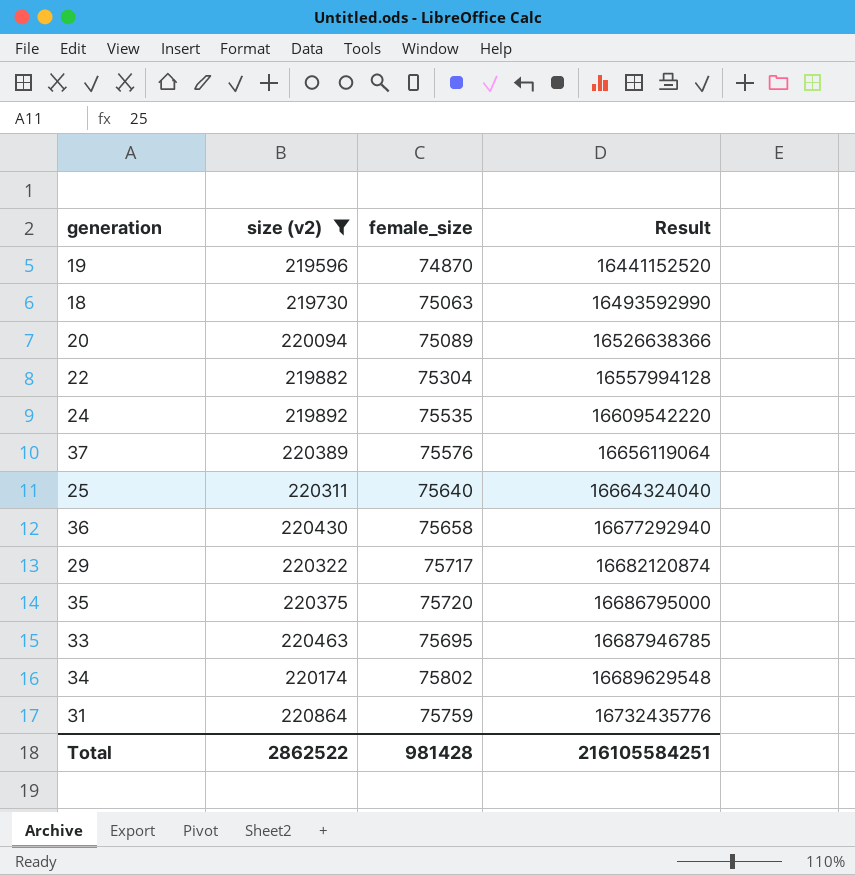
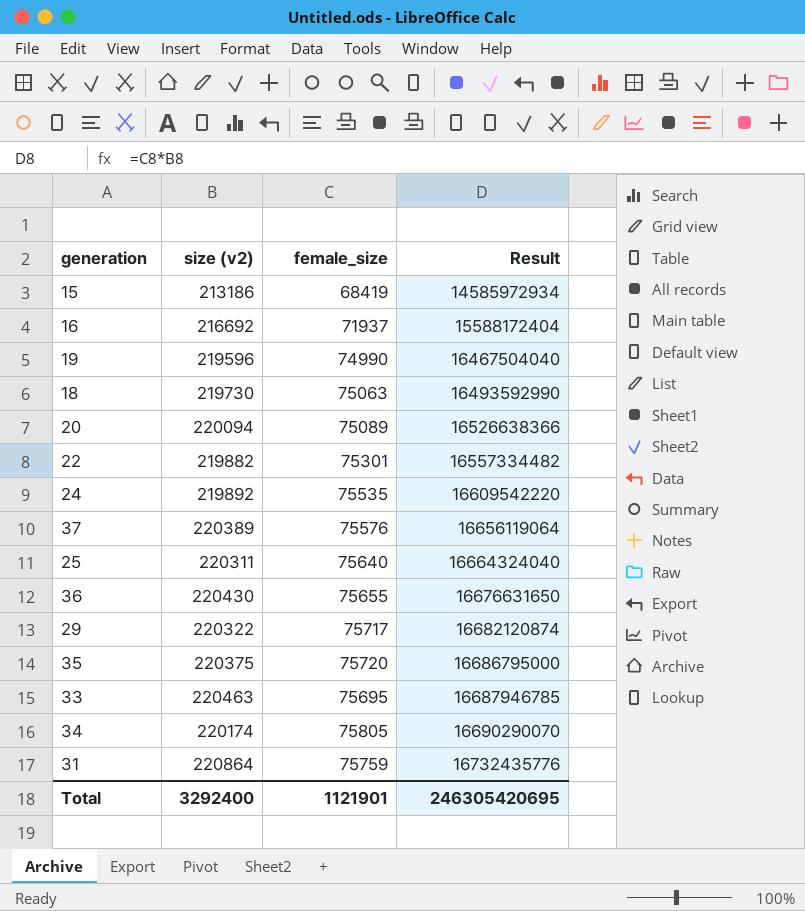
filter: size (v2) >= 219596 -> none
19 | female_size: 74870 -> 74990
19 | Result: 16441152520 -> 16467504040
22 | female_size: 75304 -> 75301
22 | Result: 16557994128 -> 16557334482
36 | female_size: 75658 -> 75655
36 | Result: 16677292940 -> 16676631650
34 | female_size: 75802 -> 75805
34 | Result: 16689629548 -> 16690290070
Total | size (v2): 2862522 -> 3292400
Total | female_size: 981428 -> 1121901
Total | Result: 216105584251 -> 246305420695

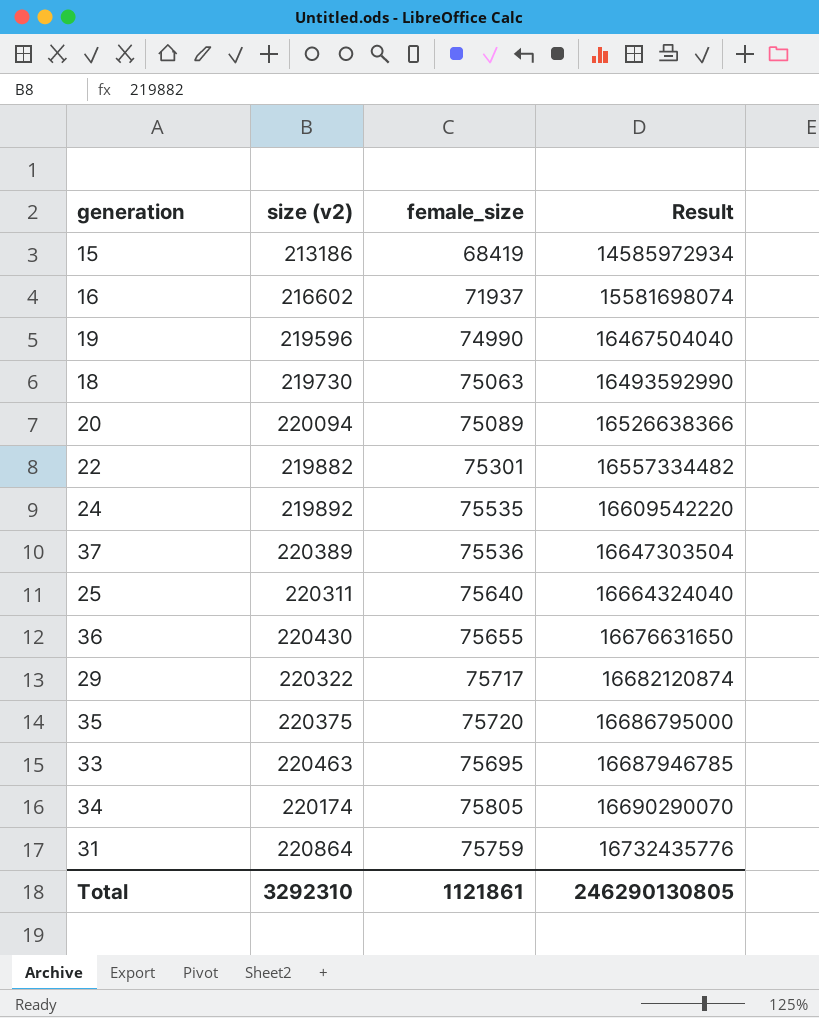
16 | size (v2): 216692 -> 216602
16 | Result: 15588172404 -> 15581698074
37 | female_size: 75576 -> 75536
37 | Result: 16656119064 -> 16647303504
Total | size (v2): 3292400 -> 3292310
Total | female_size: 1121901 -> 1121861
Total | Result: 246305420695 -> 246290130805

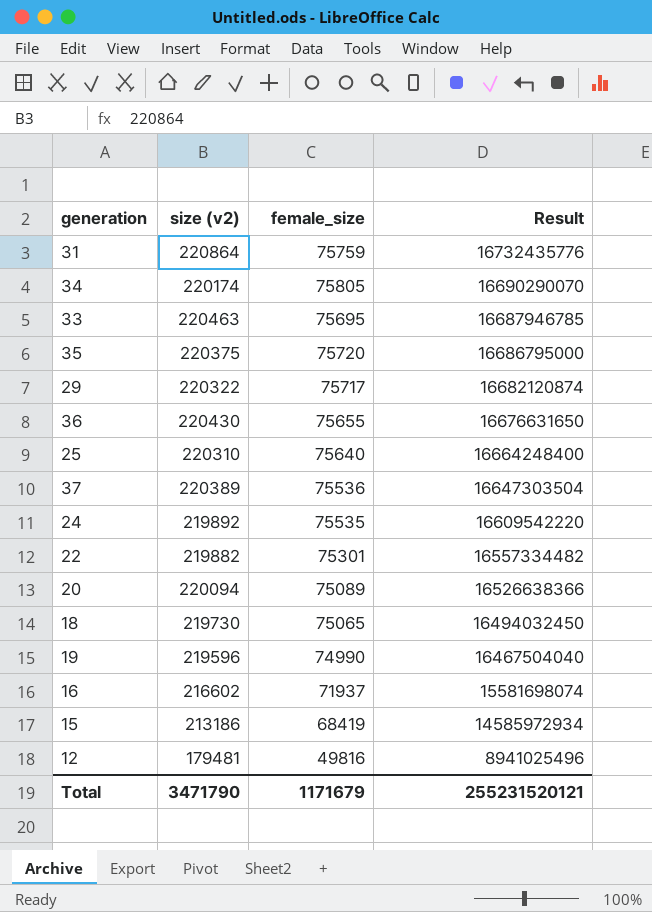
row order: Result ascending -> Result descending
25 | size (v2): 220311 -> 220310
25 | Result: 16664324040 -> 16664248400
18 | female_size: 75063 -> 75065
18 | Result: 16493592990 -> 16494032450
row 12: none -> 179481 | 49816 | 8941025496
Total | size (v2): 3292310 -> 3471790
Total | female_size: 1121861 -> 1171679
Total | Result: 246290130805 -> 255231520121

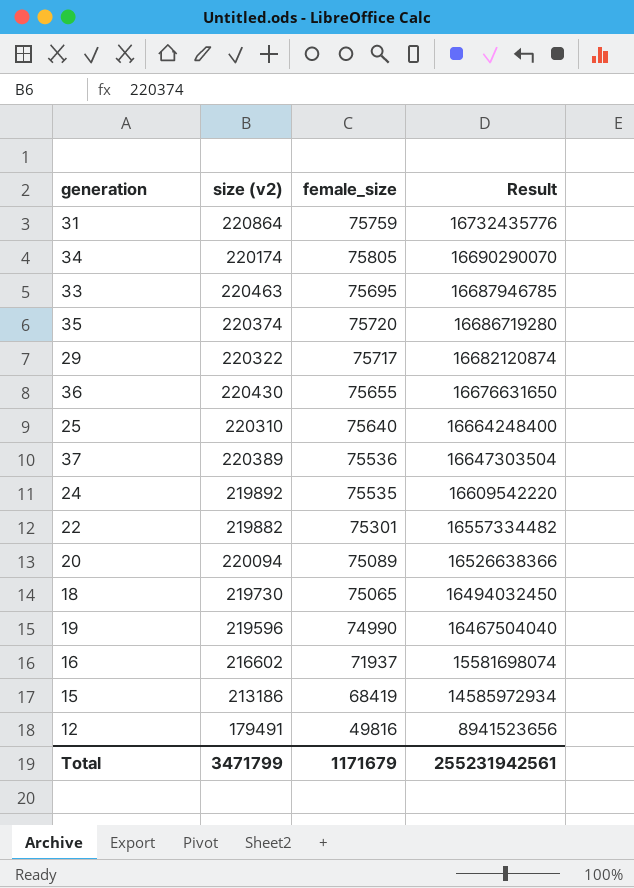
35 | size (v2): 220375 -> 220374
35 | Result: 16686795000 -> 16686719280
12 | size (v2): 179481 -> 179491
12 | Result: 8941025496 -> 8941523656
Total | size (v2): 3471790 -> 3471799
Total | Result: 255231520121 -> 255231942561

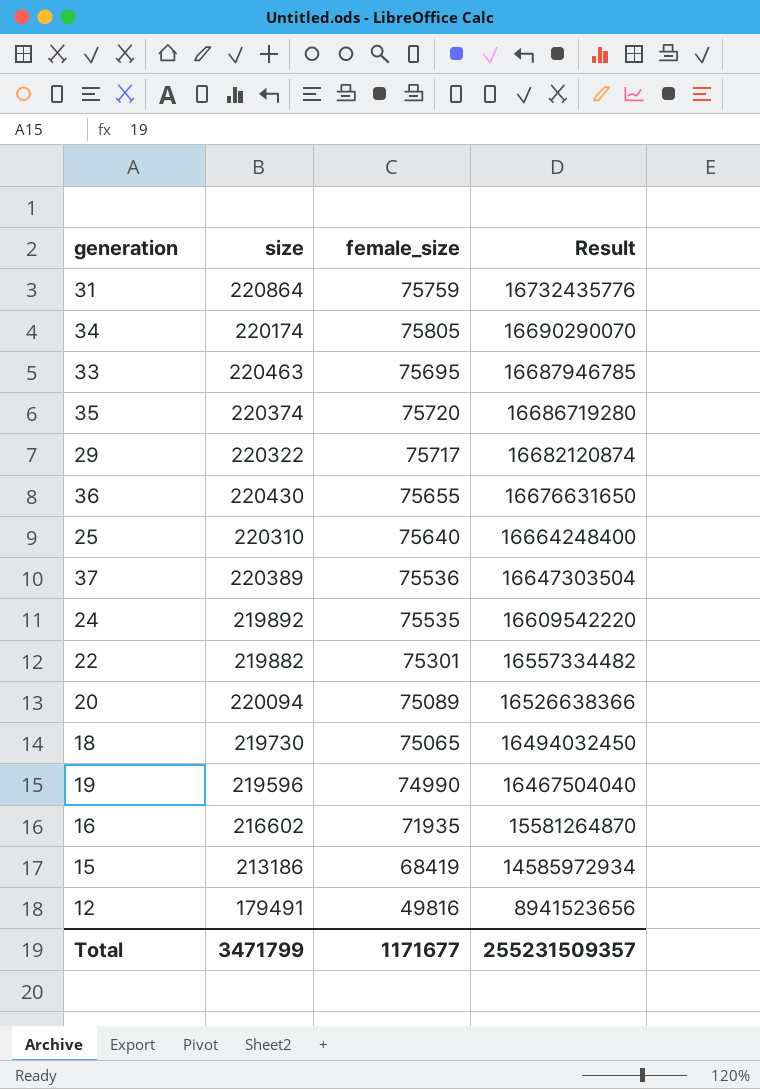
column name: size (v2) -> size
16 | female_size: 71937 -> 71935
16 | Result: 15581698074 -> 15581264870
Total | female_size: 1171679 -> 1171677
Total | Result: 255231942561 -> 255231509357

